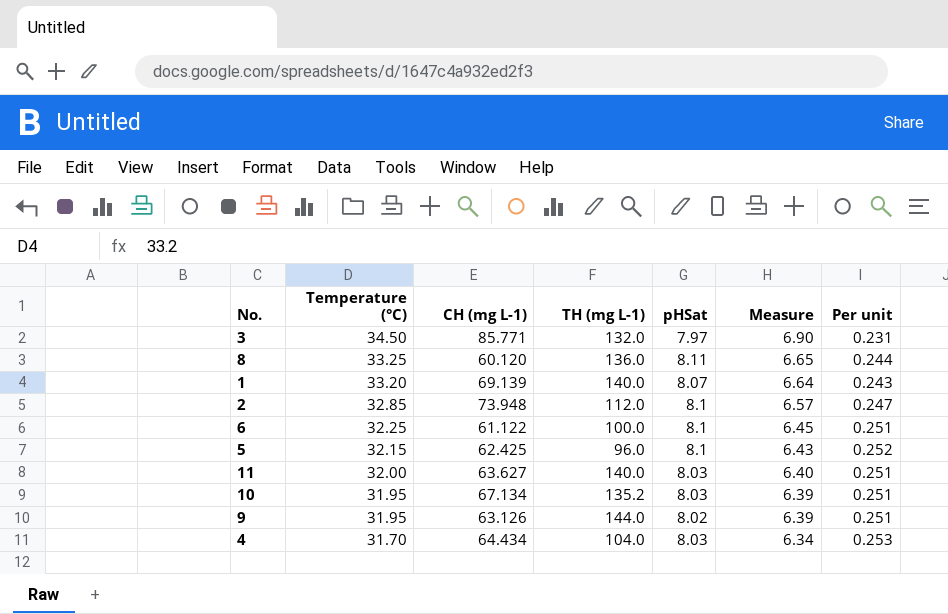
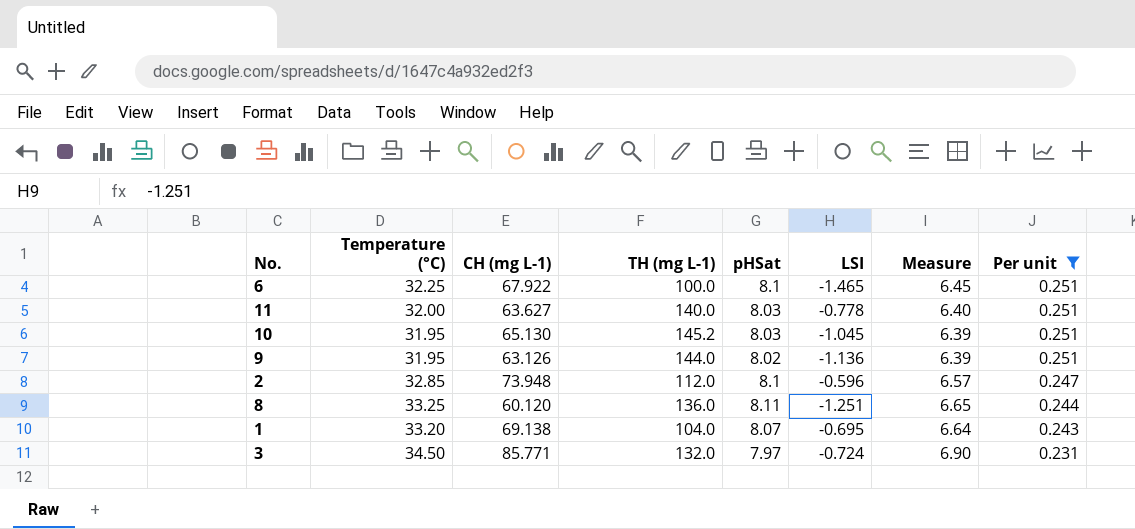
filter: none -> Per unit <= 0.251
row order: Temperature (°C) descending -> Per unit descending
column LSI | position: none -> 6
6 | CH (mg L-1): 61.122 -> 67.922
10 | CH (mg L-1): 67.134 -> 65.130
10 | TH (mg L-1): 135.2 -> 145.2
1 | CH (mg L-1): 69.139 -> 69.138
1 | TH (mg L-1): 140.0 -> 104.0

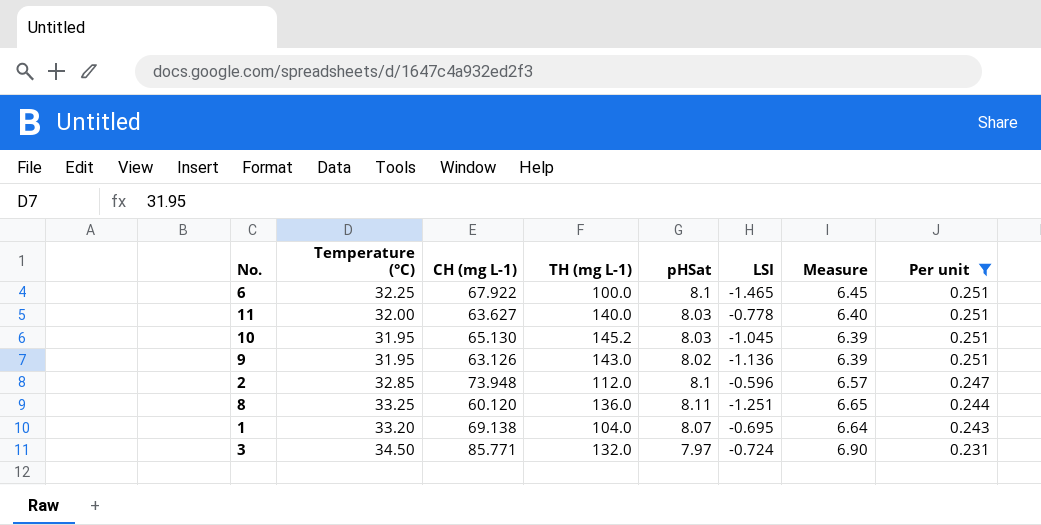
9 | TH (mg L-1): 144.0 -> 143.0

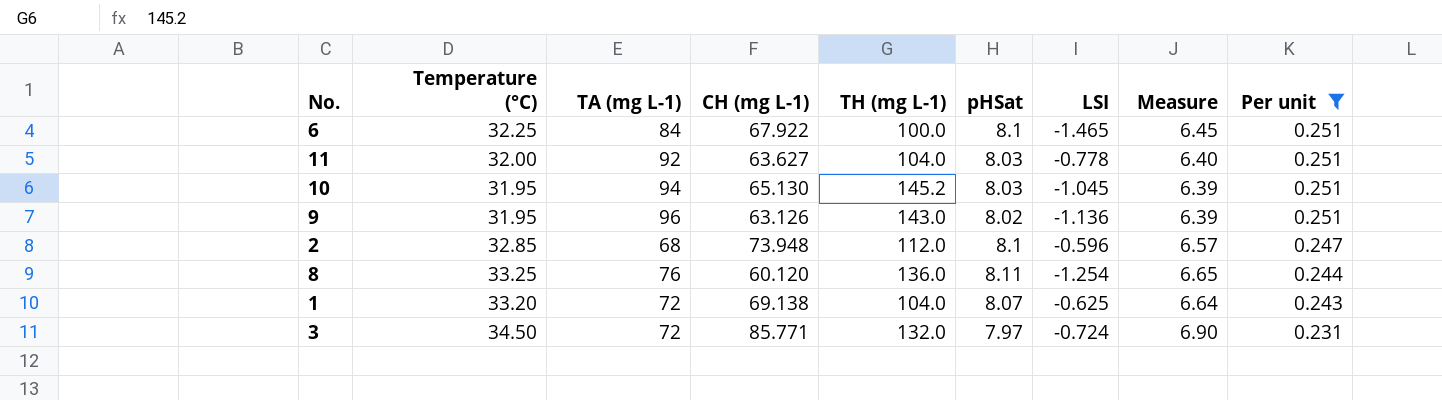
column TA (mg L-1) | position: none -> 3
11 | TH (mg L-1): 140.0 -> 104.0
8 | LSI: -1.251 -> -1.254
1 | LSI: -0.695 -> -0.625

